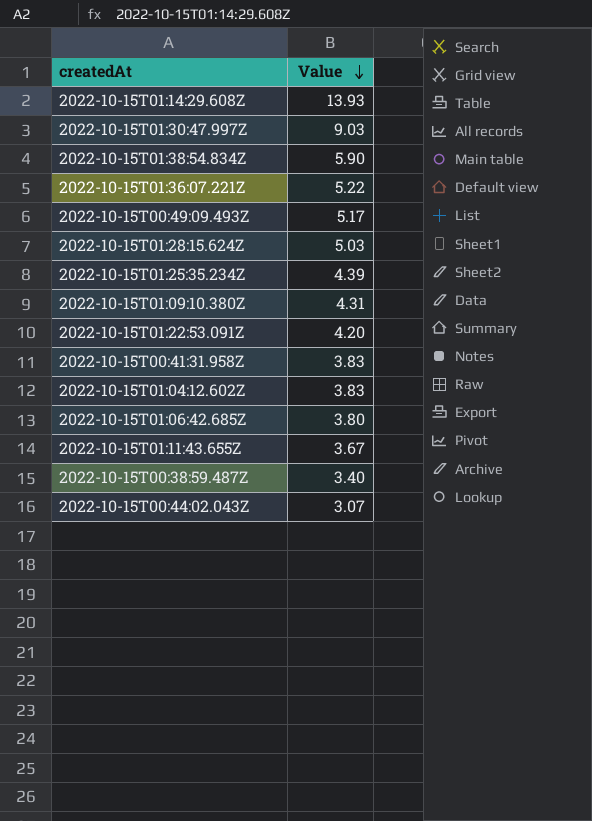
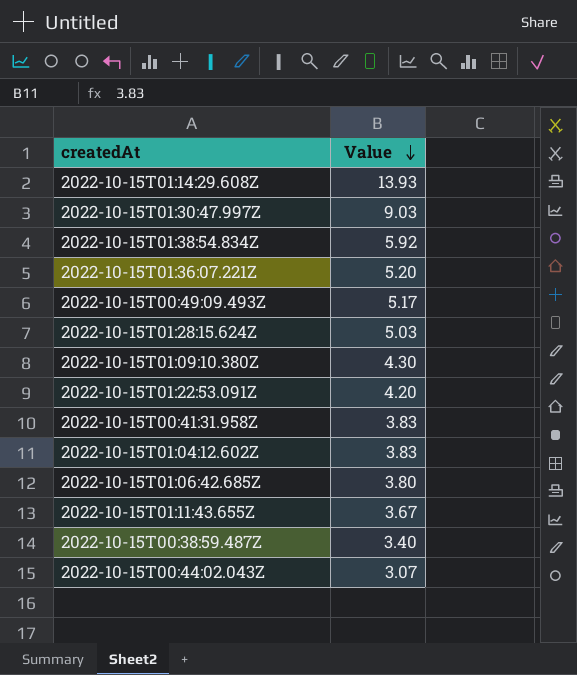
row 2022-10-15T01:25:35.234Z: 4.39 -> none
2022-10-15T01:38:54.834Z | Value: 5.90 -> 5.92
2022-10-15T01:36:07.221Z | Value: 5.22 -> 5.20
2022-10-15T01:09:10.380Z | Value: 4.31 -> 4.30

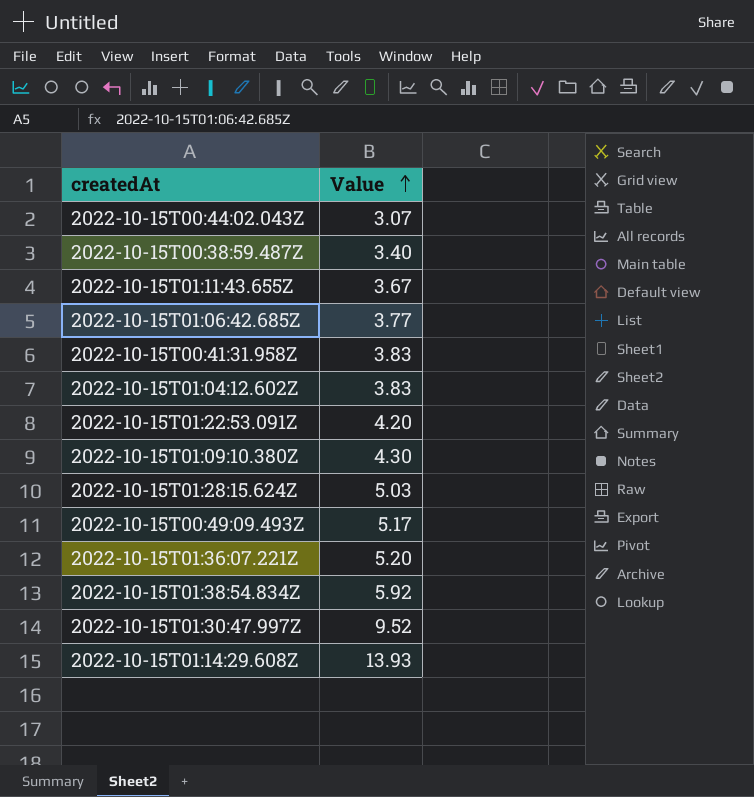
row order: Value descending -> Value ascending
2022-10-15T01:06:42.685Z | Value: 3.80 -> 3.77
2022-10-15T01:30:47.997Z | Value: 9.03 -> 9.52

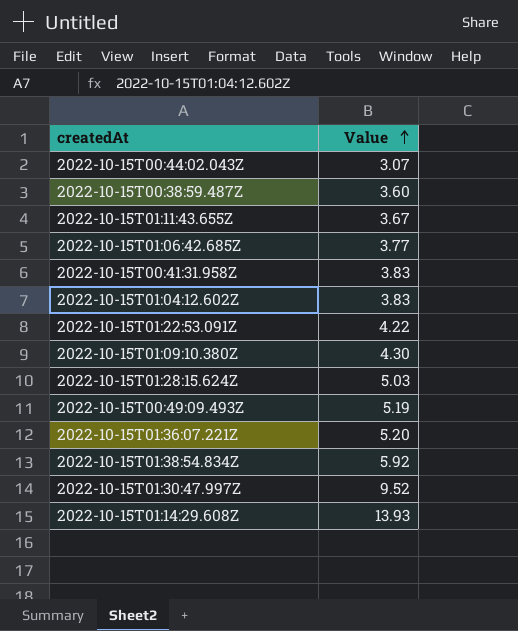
2022-10-15T00:38:59.487Z | Value: 3.40 -> 3.60
2022-10-15T01:22:53.091Z | Value: 4.20 -> 4.22
2022-10-15T00:49:09.493Z | Value: 5.17 -> 5.19

